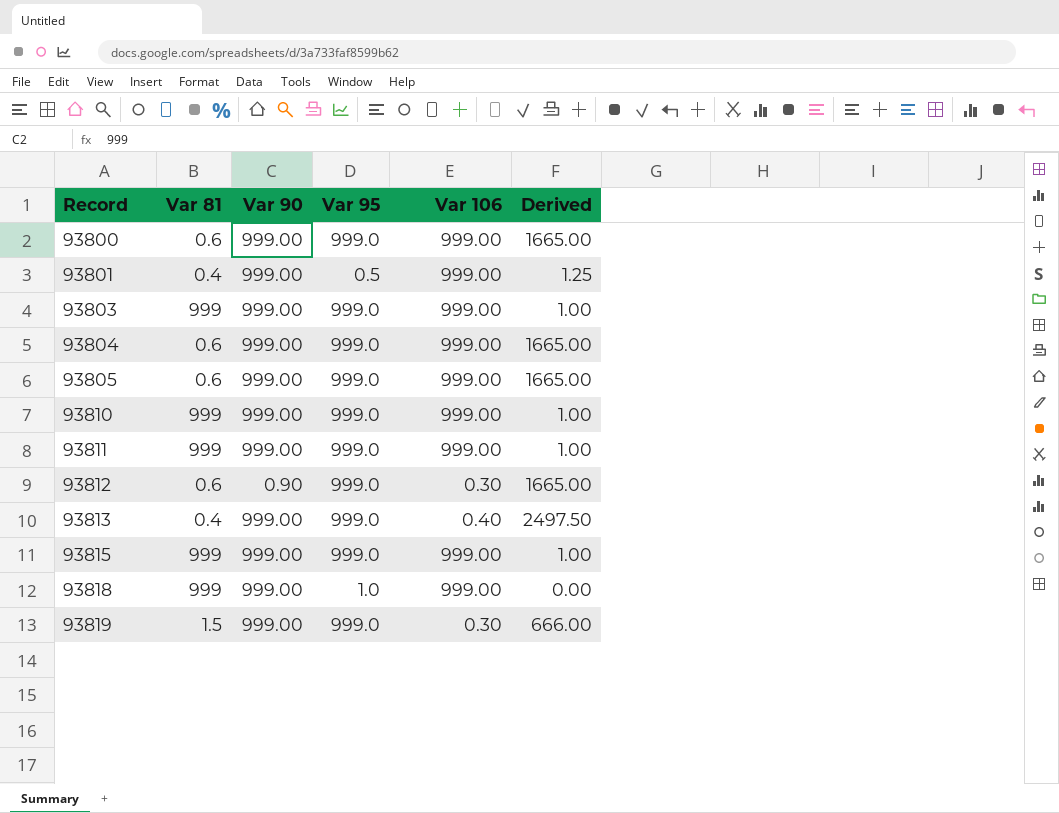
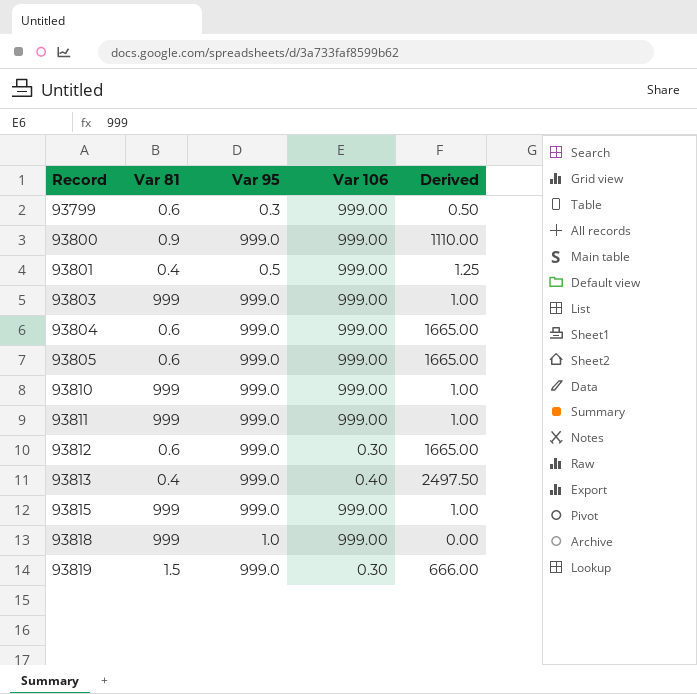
column Var 90 | position: 3 -> none
row 93799: none -> 0.6 | 0.3 | 999.00 | 0.50
93800 | Var 81: 0.6 -> 0.9
93800 | Derived: 1665.00 -> 1110.00

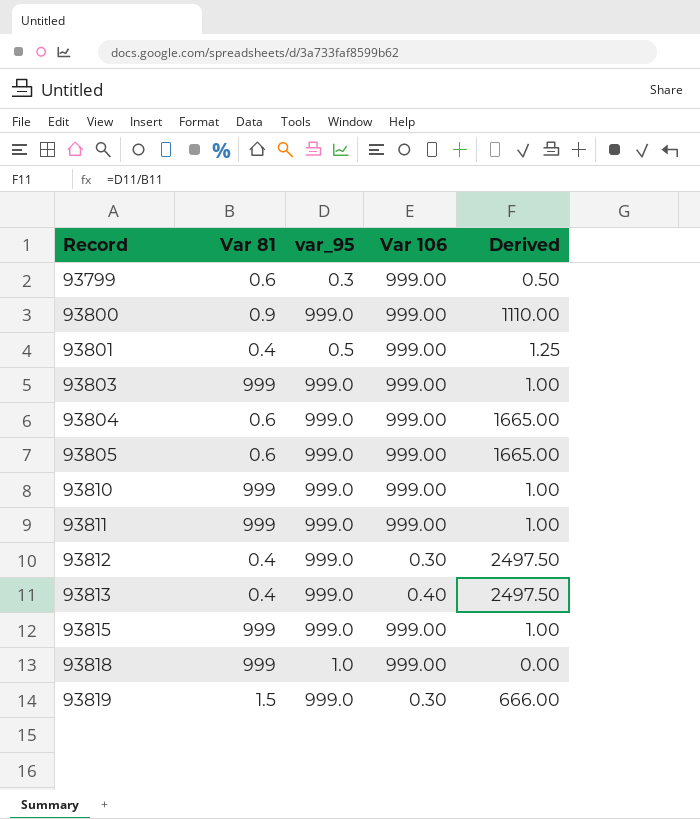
column name: Var 95 -> var_95
93812 | Var 81: 0.6 -> 0.4
93812 | Derived: 1665.00 -> 2497.50

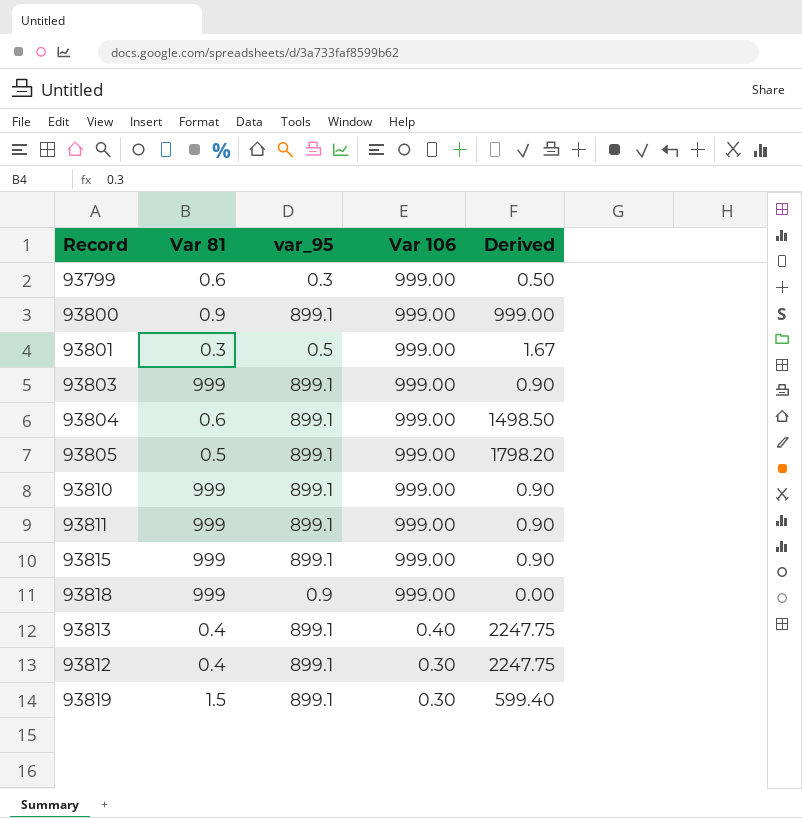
row order: Record ascending -> Var 106 descending
93800 | var_95: 999.0 -> 899.1
93800 | Derived: 1110.00 -> 999.00
93801 | Var 81: 0.4 -> 0.3
93801 | Derived: 1.25 -> 1.67
93803 | var_95: 999.0 -> 899.1
93803 | Derived: 1.00 -> 0.90
93804 | var_95: 999.0 -> 899.1
93804 | Derived: 1665.00 -> 1498.50
93805 | Var 81: 0.6 -> 0.5
93805 | var_95: 999.0 -> 899.1
93805 | Derived: 1665.00 -> 1798.20
93810 | var_95: 999.0 -> 899.1
93810 | Derived: 1.00 -> 0.90
93811 | var_95: 999.0 -> 899.1
93811 | Derived: 1.00 -> 0.90
93815 | var_95: 999.0 -> 899.1
93815 | Derived: 1.00 -> 0.90
93818 | var_95: 1.0 -> 0.9
93813 | var_95: 999.0 -> 899.1
93813 | Derived: 2497.50 -> 2247.75
93812 | var_95: 999.0 -> 899.1
93812 | Derived: 2497.50 -> 2247.75
93819 | var_95: 999.0 -> 899.1
93819 | Derived: 666.00 -> 599.40

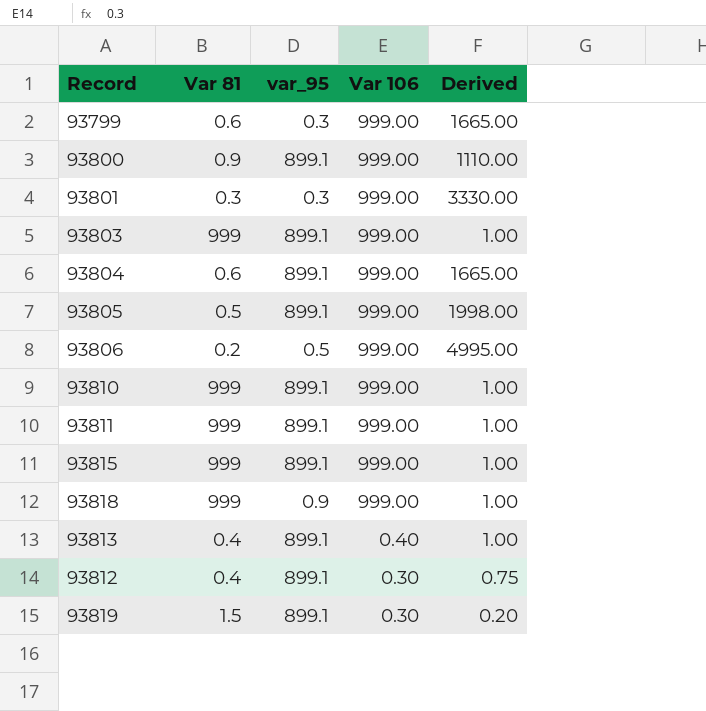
column Derived | formula: [var_95] / [Var 81] -> [Var 106] / [Var 81]
93801 | var_95: 0.5 -> 0.3
row 93806: none -> 0.2 | 0.5 | 999.00 | 4995.00

